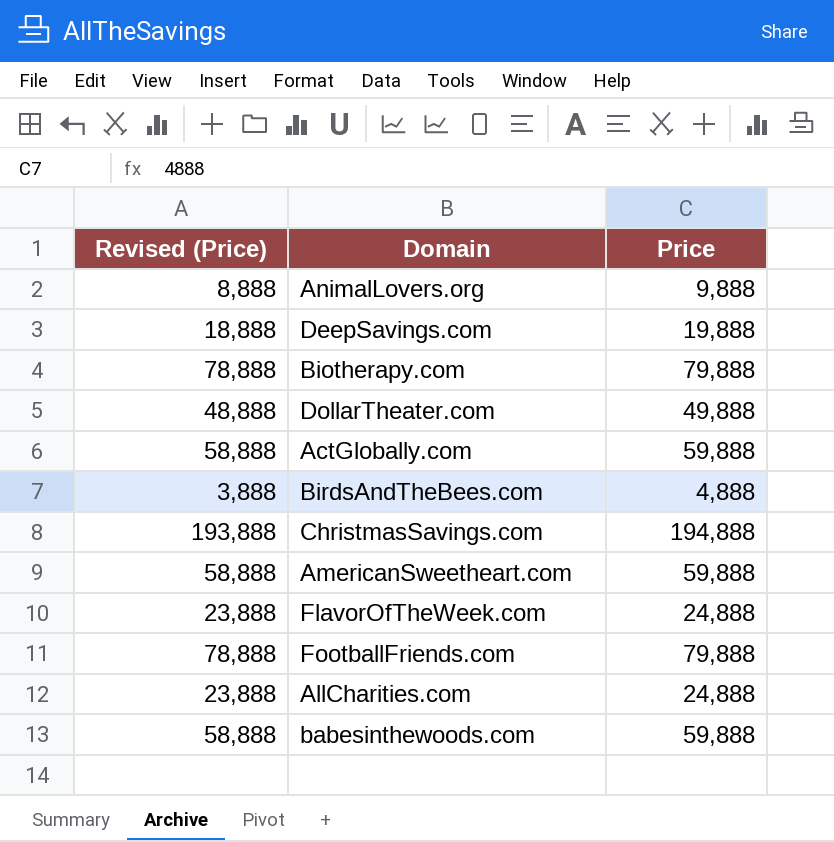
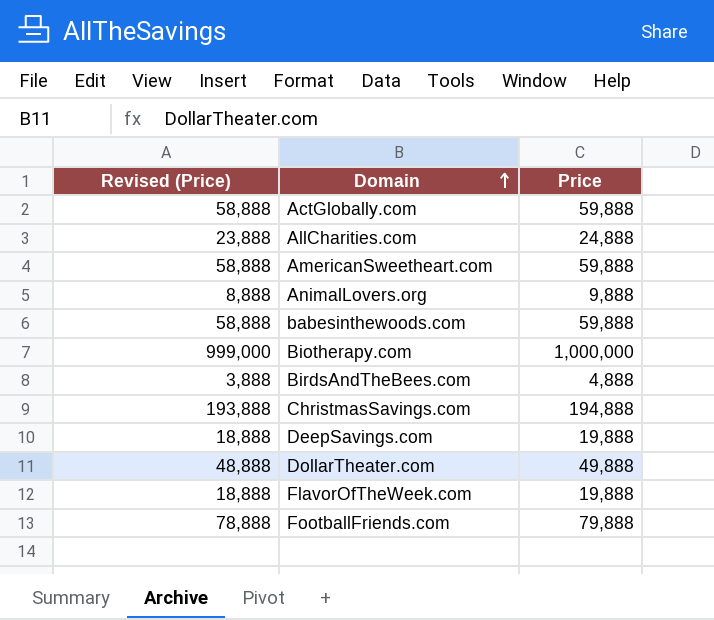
row order: none -> Domain ascending
Biotherapy.com | Revised (Price): 78,888 -> 999,000
Biotherapy.com | Price: 79,888 -> 1,000,000
FlavorOfTheWeek.com | Revised (Price): 23,888 -> 18,888
FlavorOfTheWeek.com | Price: 24,888 -> 19,888

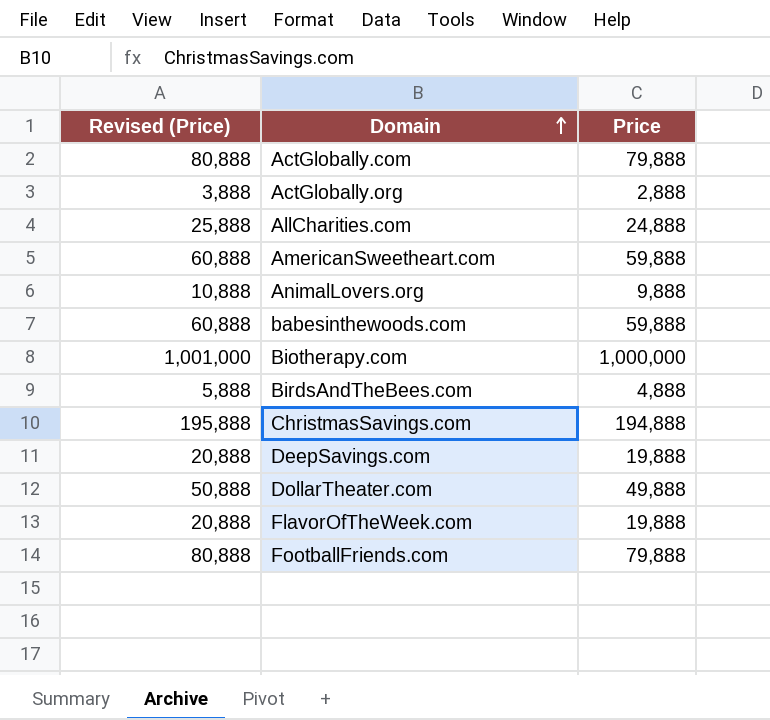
column Revised (Price) | formula: [Price] - 1000 -> [Price] + 1000
ActGlobally.com | Price: 59,888 -> 79,888
row ActGlobally.org: none -> 3,888 | 2,888

